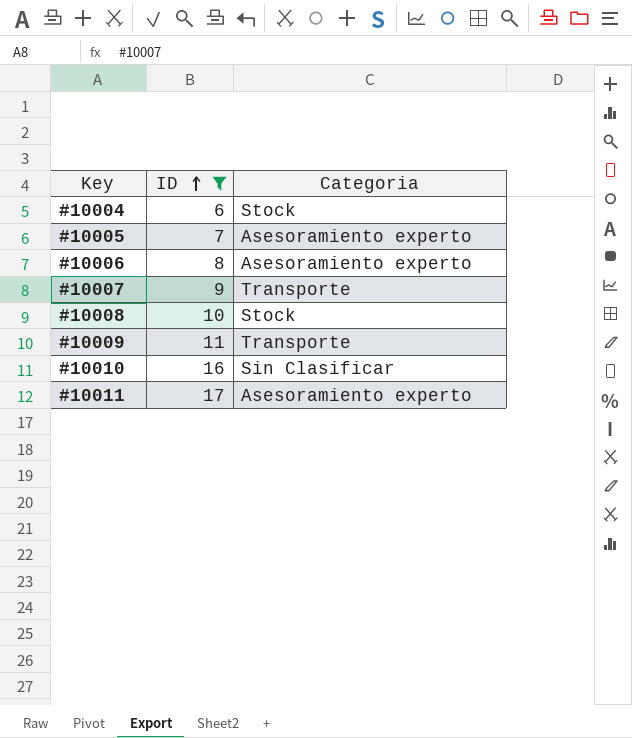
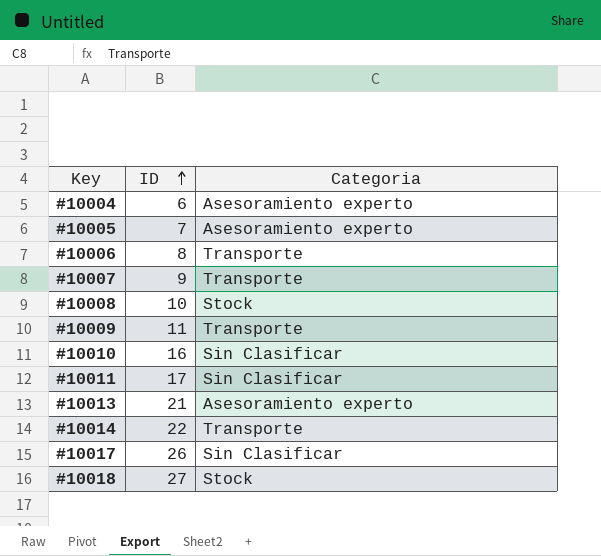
filter: ID <= 17 -> none
#10004 | Categoria: Stock -> Asesoramiento experto
#10006 | Categoria: Asesoramiento experto -> Transporte
#10011 | Categoria: Asesoramiento experto -> Sin Clasificar

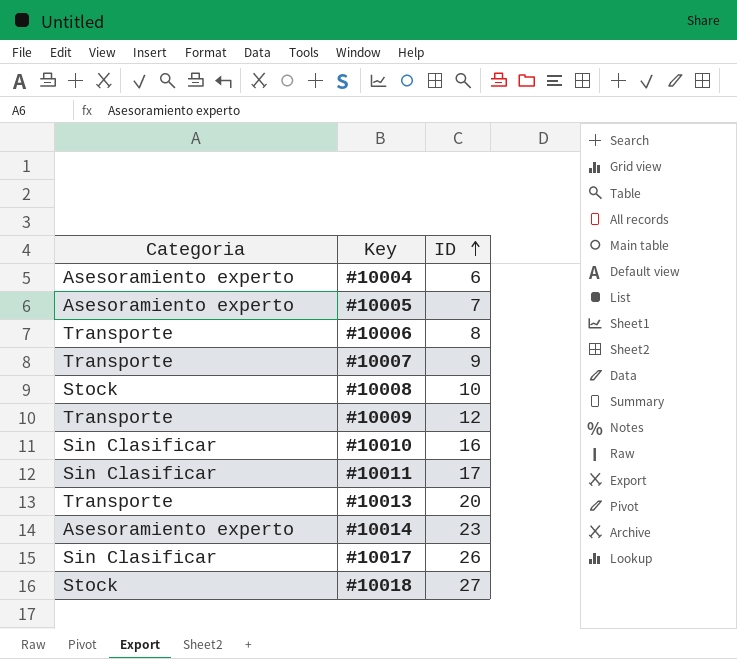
column Categoria | position: 3 -> 1
#10009 | ID: 11 -> 12
#10013 | Categoria: Asesoramiento experto -> Transporte
#10013 | ID: 21 -> 20
#10014 | Categoria: Transporte -> Asesoramiento experto
#10014 | ID: 22 -> 23

